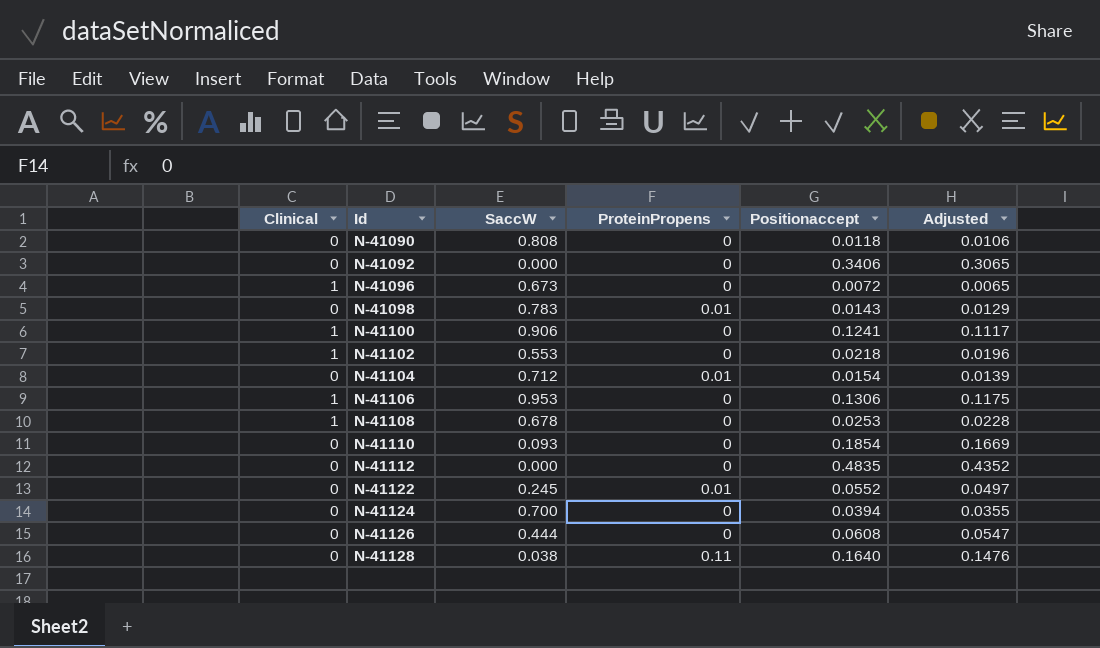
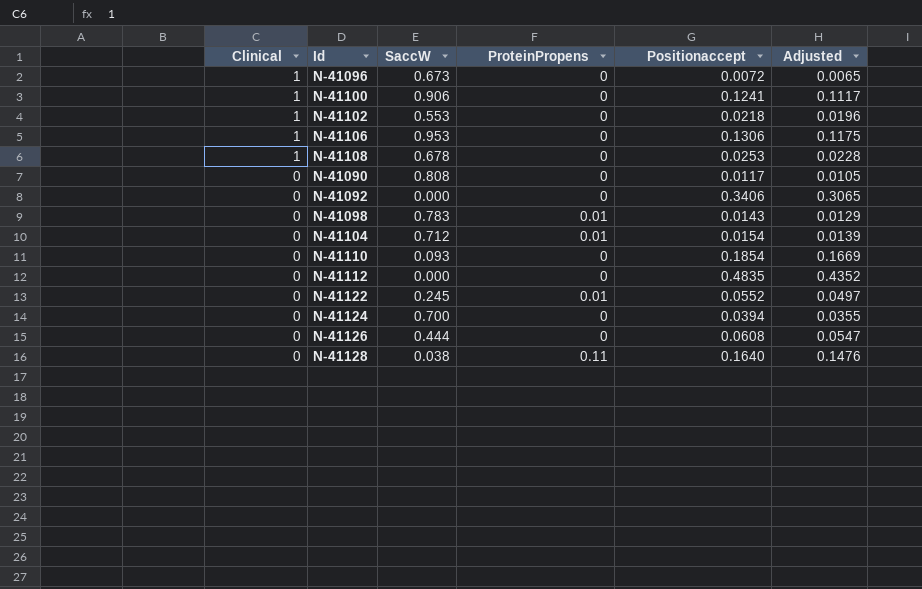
row order: Id ascending -> Clinical descending
N-41090 | Positionaccept: 0.0118 -> 0.0117
N-41090 | Adjusted: 0.0106 -> 0.0105

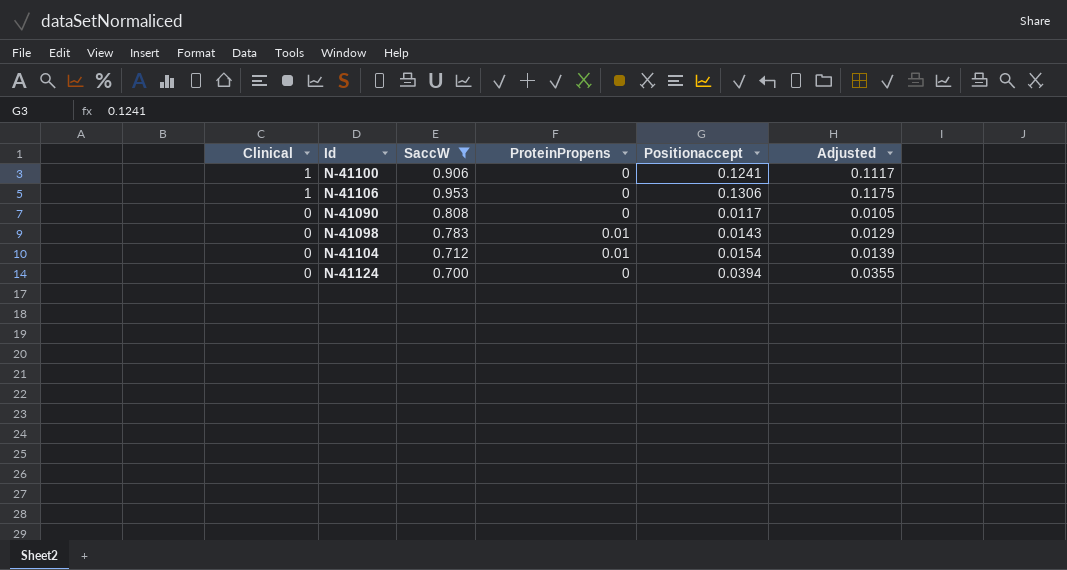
filter: none -> SaccW >= 0.700

